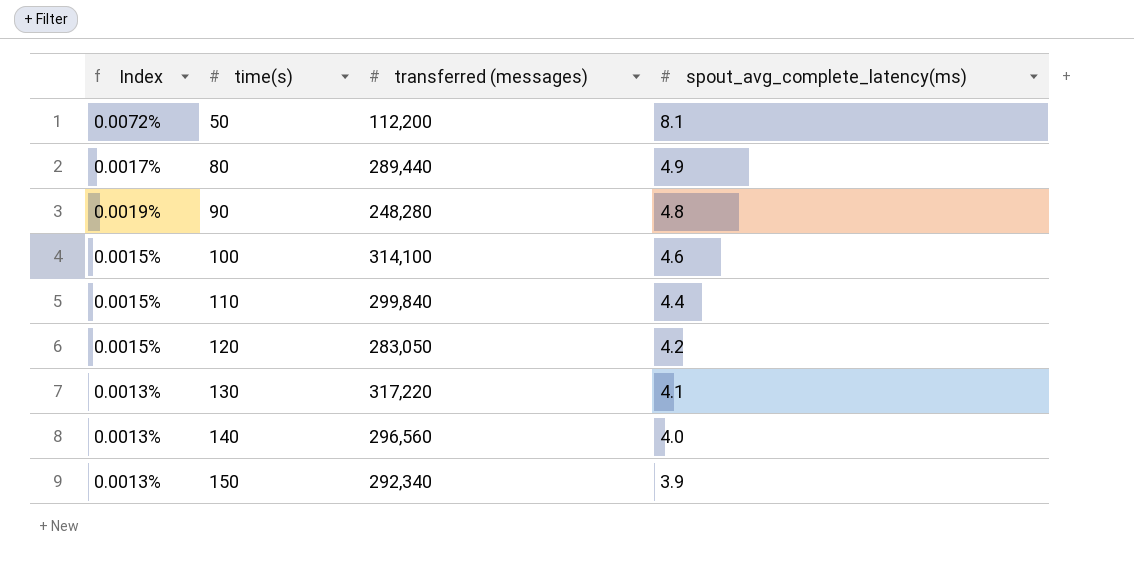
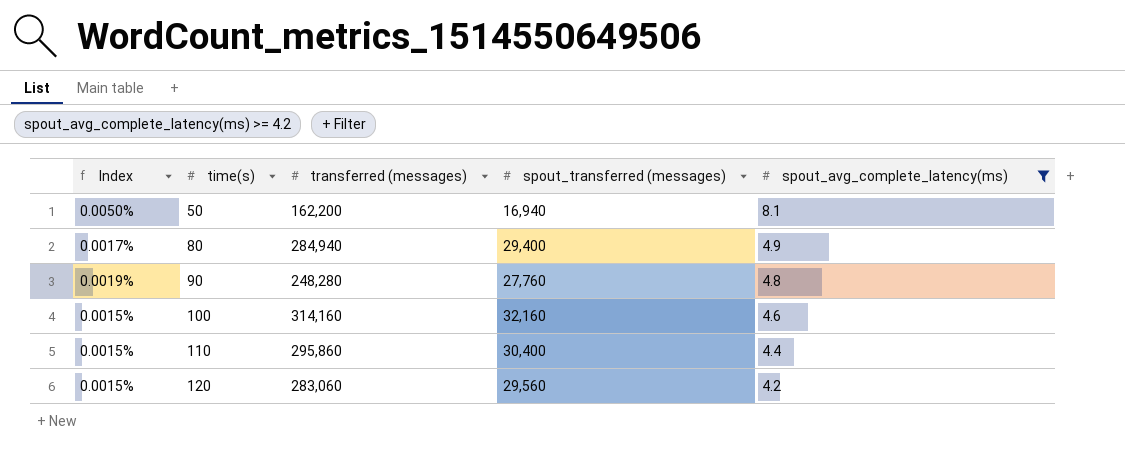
filter: none -> spout_avg_complete_latency(ms) >= 4.2
column spout_transferred (messages) | position: none -> 4
50 | Index: 0.0072% -> 0.0050%
50 | transferred (messages): 112,200 -> 162,200
80 | transferred (messages): 289,440 -> 284,940
100 | transferred (messages): 314,100 -> 314,160
110 | transferred (messages): 299,840 -> 295,860
120 | transferred (messages): 283,050 -> 283,060

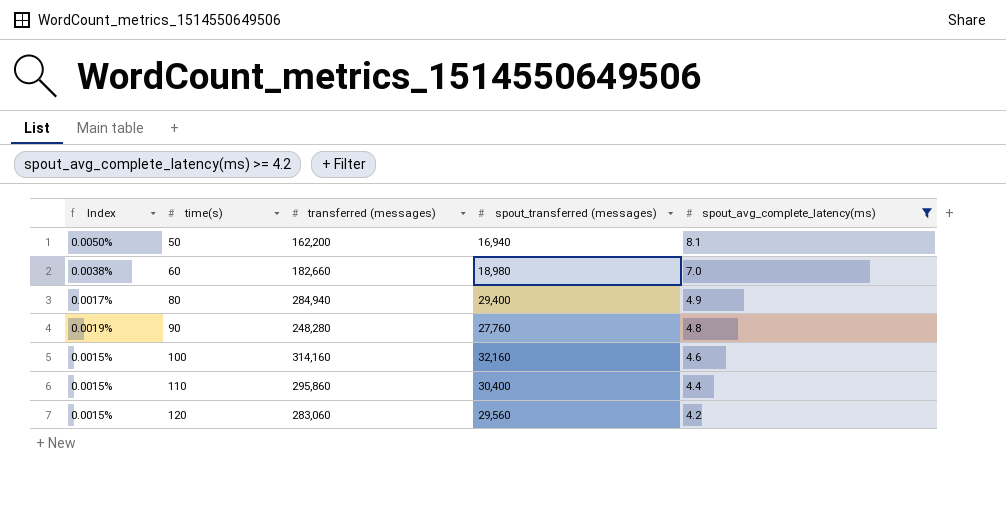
row 60: none -> 0.0038% | 182,660 | 18,980 | 7.0

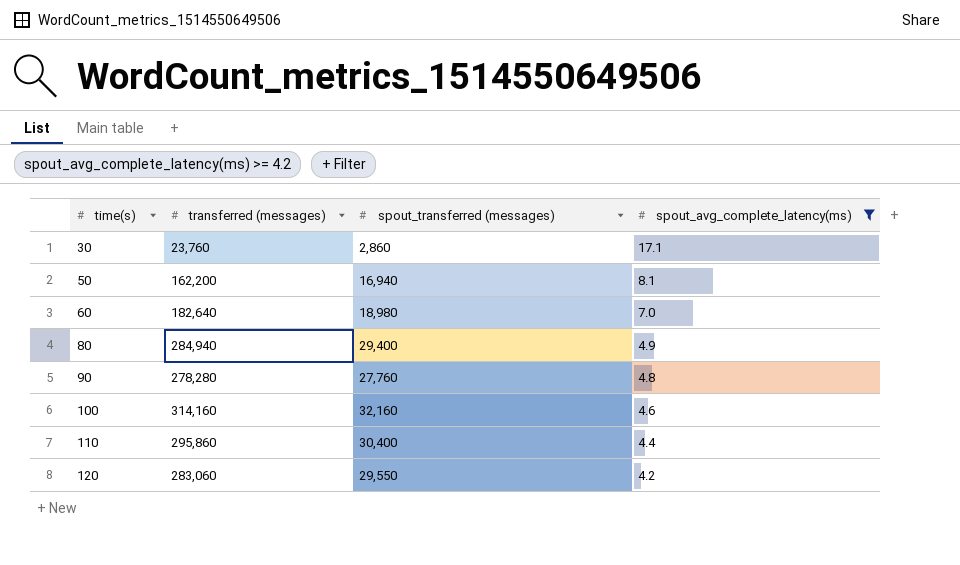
column Index | formula: [spout_avg_complete_latency(ms)] / [transferred (messages)] -> none
row 30: none -> 23,760 | 2,860 | 17.1
60 | transferred (messages): 182,660 -> 182,640
90 | transferred (messages): 248,280 -> 278,280
120 | spout_transferred (messages): 29,560 -> 29,550

